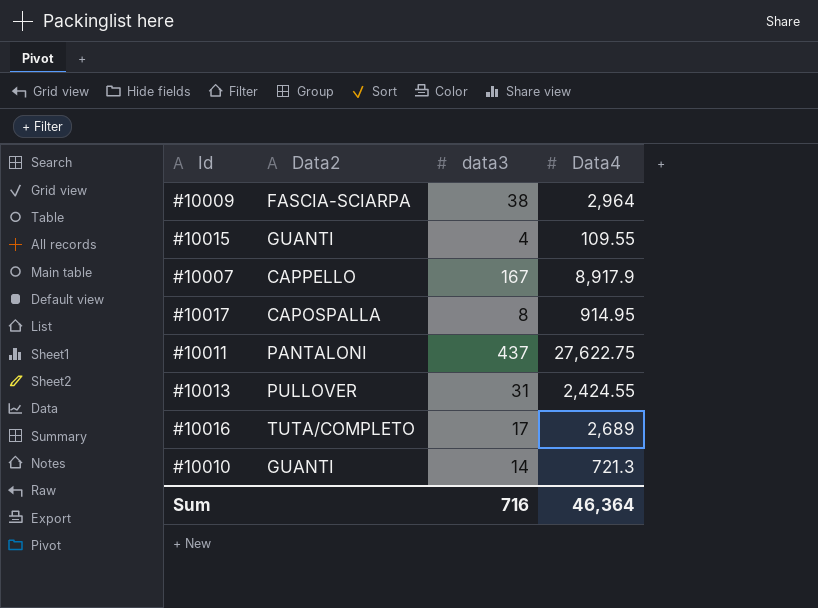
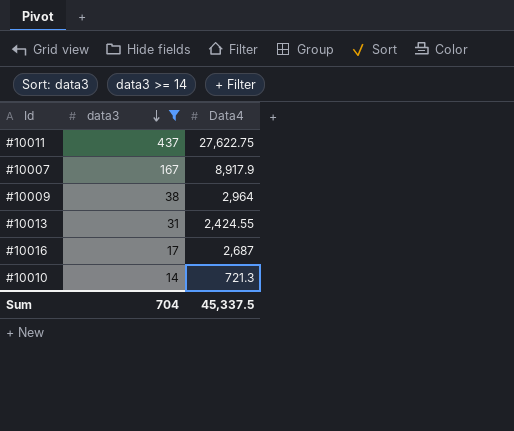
filter: none -> data3 >= 14
row order: none -> data3 descending
column Data2 | position: 2 -> none
#10016 | Data4: 2,689 -> 2,687
Sum | data3: 716 -> 704
Sum | Data4: 46,364 -> 45,337.5

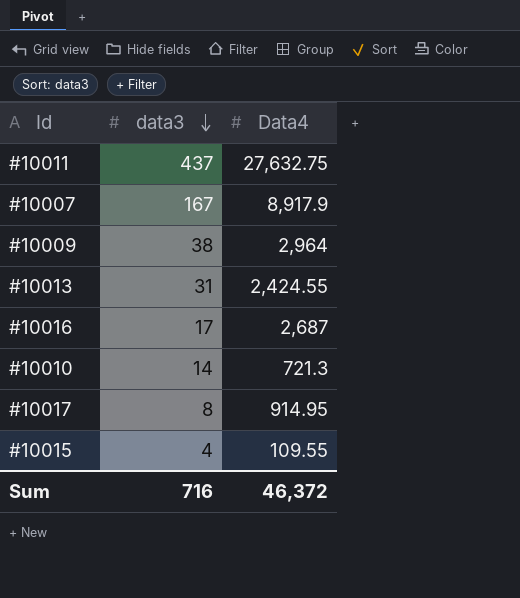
filter: data3 >= 14 -> none
#10011 | Data4: 27,622.75 -> 27,632.75
Sum | data3: 704 -> 716
Sum | Data4: 45,337.5 -> 46,372

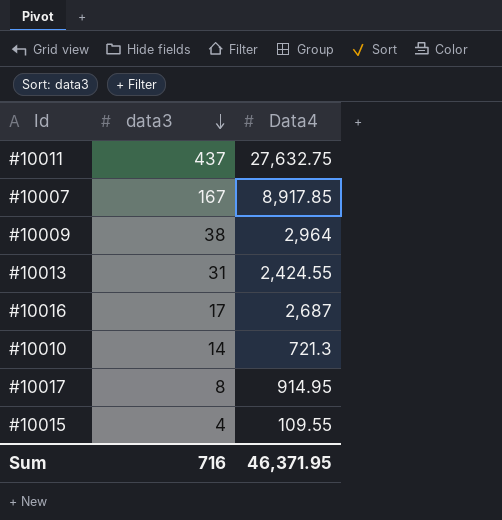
#10007 | Data4: 8,917.9 -> 8,917.85
Sum | Data4: 46,372 -> 46,371.95

